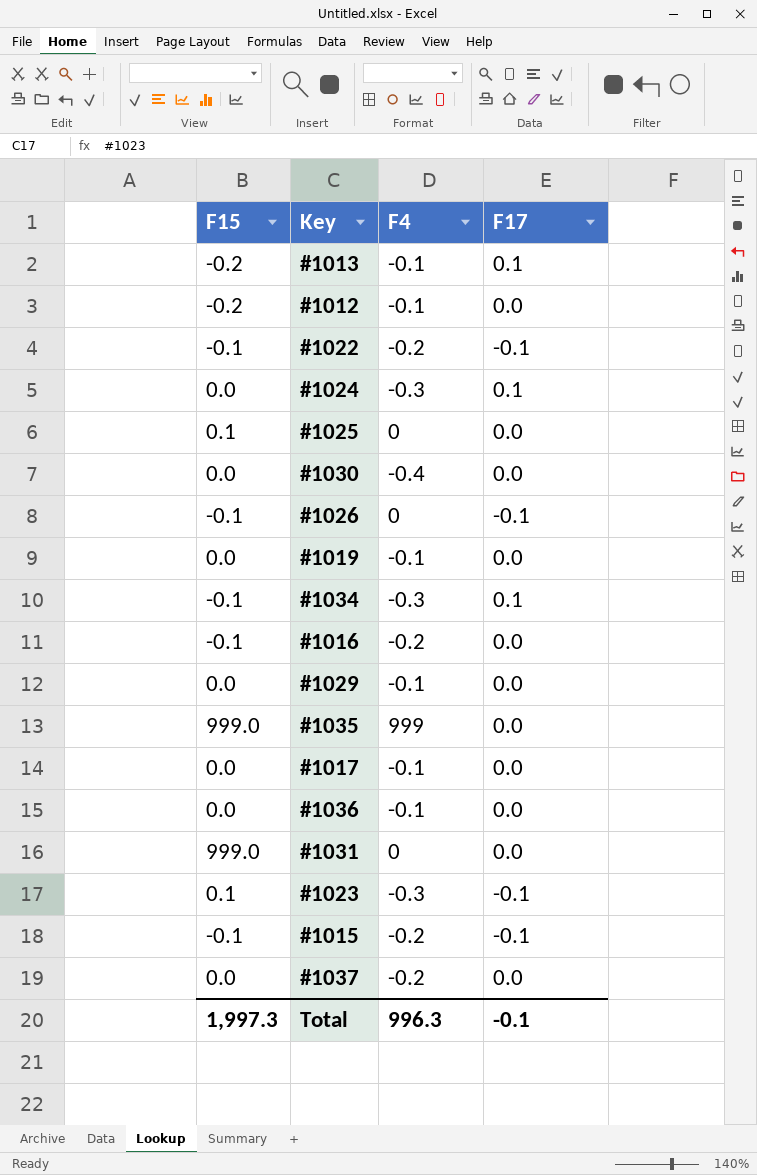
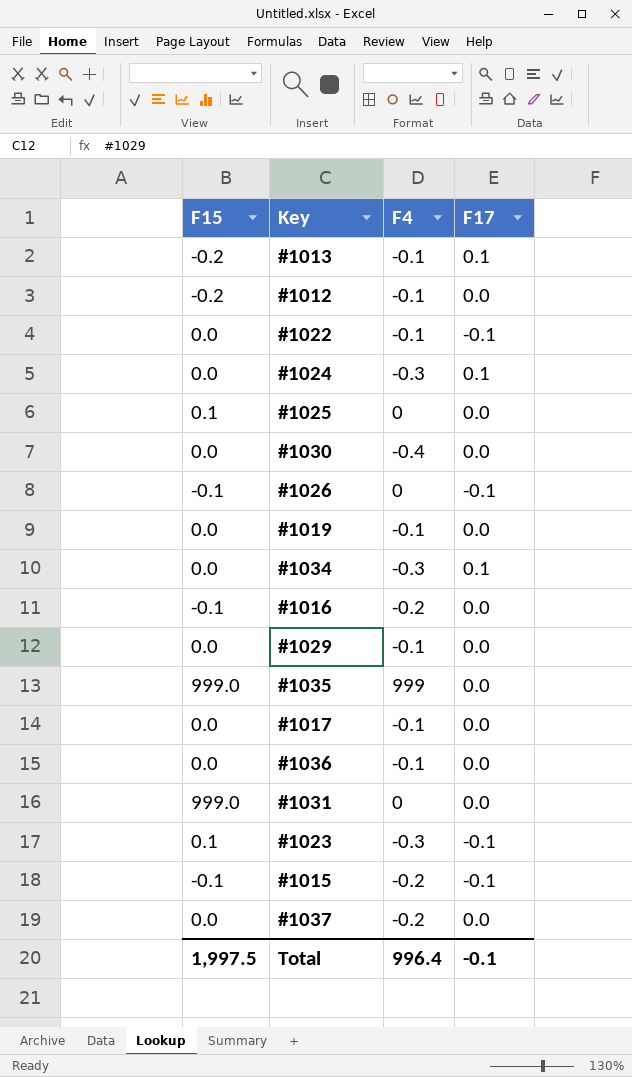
#1022 | F15: -0.1 -> 0.0
#1022 | F4: -0.2 -> -0.1
#1034 | F15: -0.1 -> 0.0
Total | F15: 1,997.3 -> 1,997.5
Total | F4: 996.3 -> 996.4

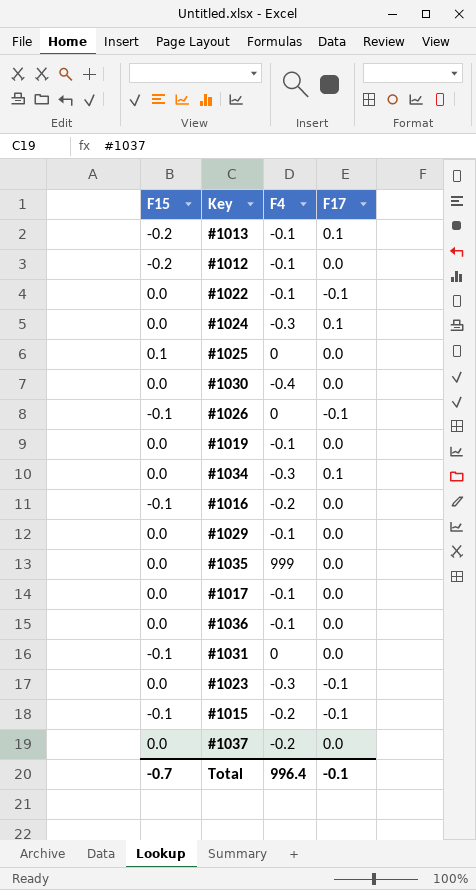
#1035 | F15: 999.0 -> 0.0
#1031 | F15: 999.0 -> -0.1
#1023 | F15: 0.1 -> 0.0
Total | F15: 1,997.5 -> -0.7

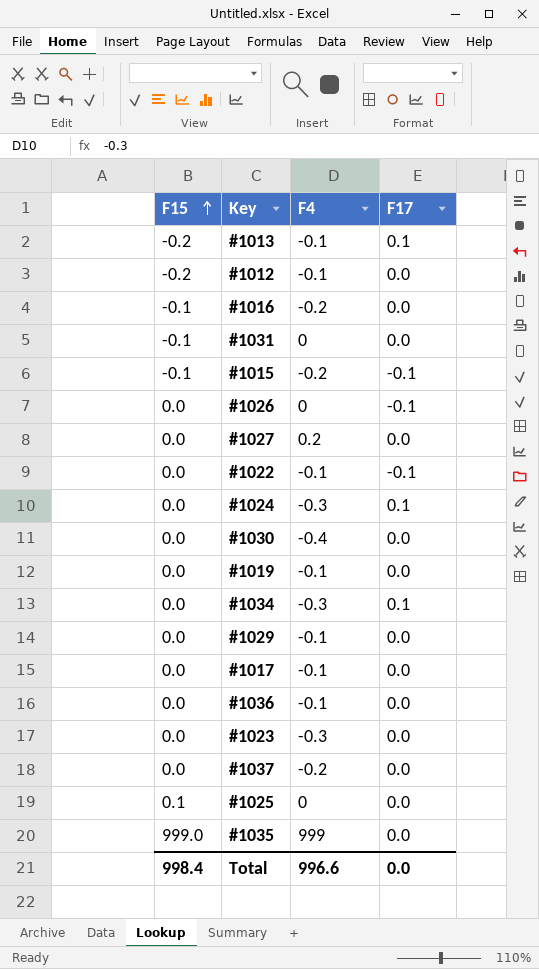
row order: none -> F15 ascending
#1026 | F15: -0.1 -> 0.0
row #1027: none -> 0.0 | 0.2 | 0.0
#1023 | F17: -0.1 -> 0.0
#1035 | F15: 0.0 -> 999.0
Total | F15: -0.7 -> 998.4
Total | F4: 996.4 -> 996.6
Total | F17: -0.1 -> 0.0

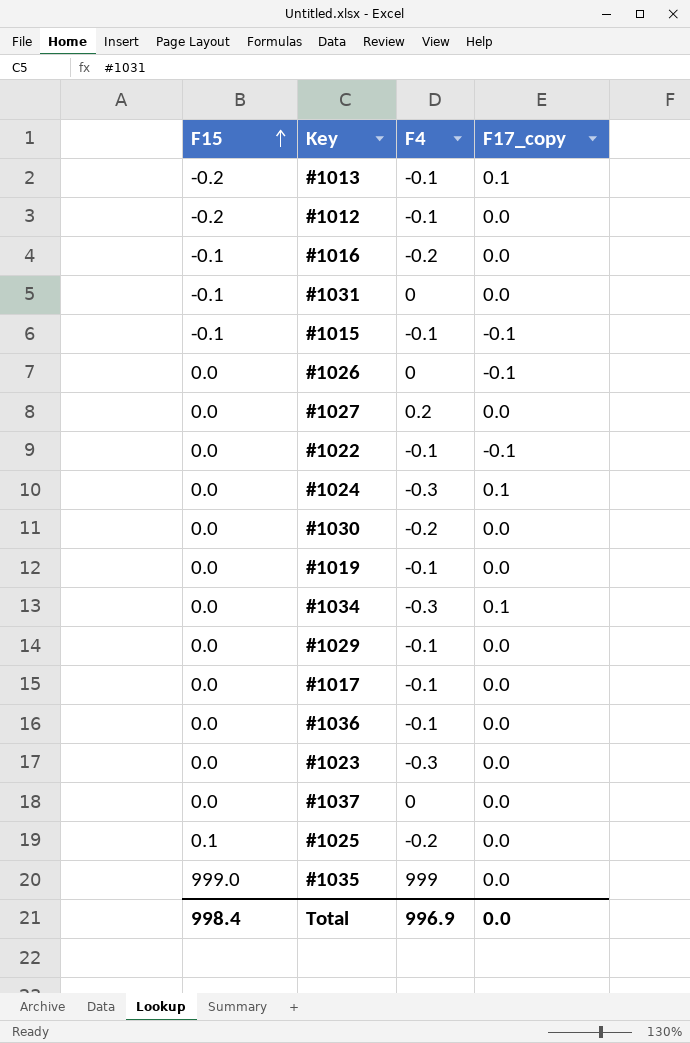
column name: F17 -> F17_copy
#1015 | F4: -0.2 -> -0.1
#1030 | F4: -0.4 -> -0.2
#1037 | F4: -0.2 -> 0
#1025 | F4: 0 -> -0.2
Total | F4: 996.6 -> 996.9

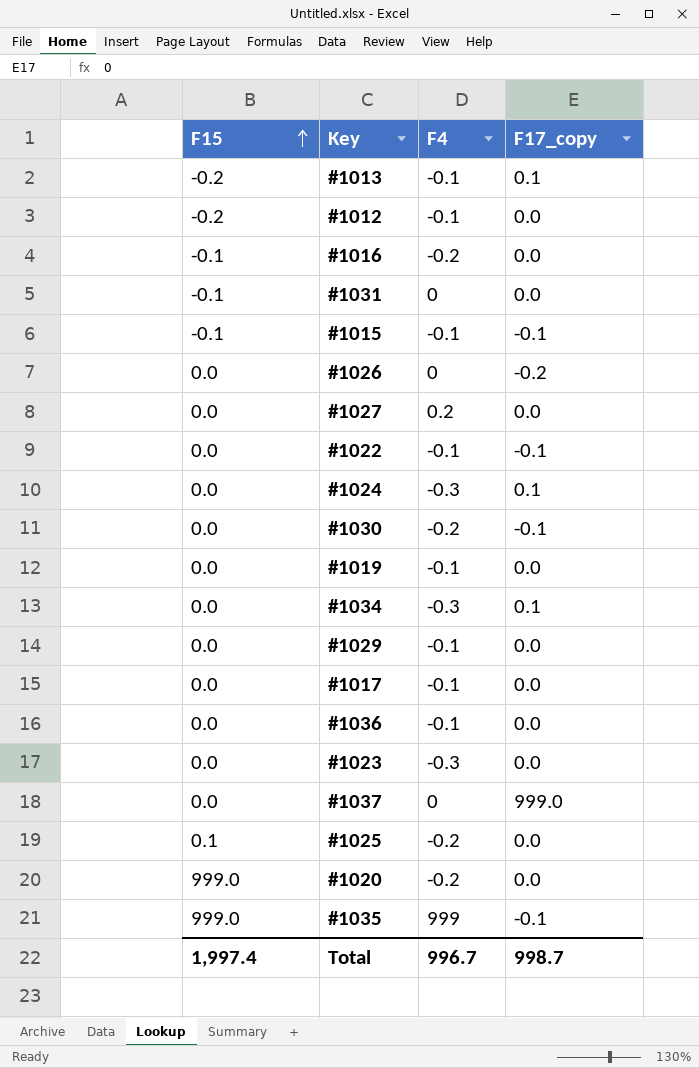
#1026 | F17_copy: -0.1 -> -0.2
#1030 | F17_copy: 0.0 -> -0.1
#1037 | F17_copy: 0.0 -> 999.0
row #1020: none -> 999.0 | -0.2 | 0.0
#1035 | F17_copy: 0.0 -> -0.1
Total | F15: 998.4 -> 1,997.4
Total | F4: 996.9 -> 996.7
Total | F17_copy: 0.0 -> 998.7

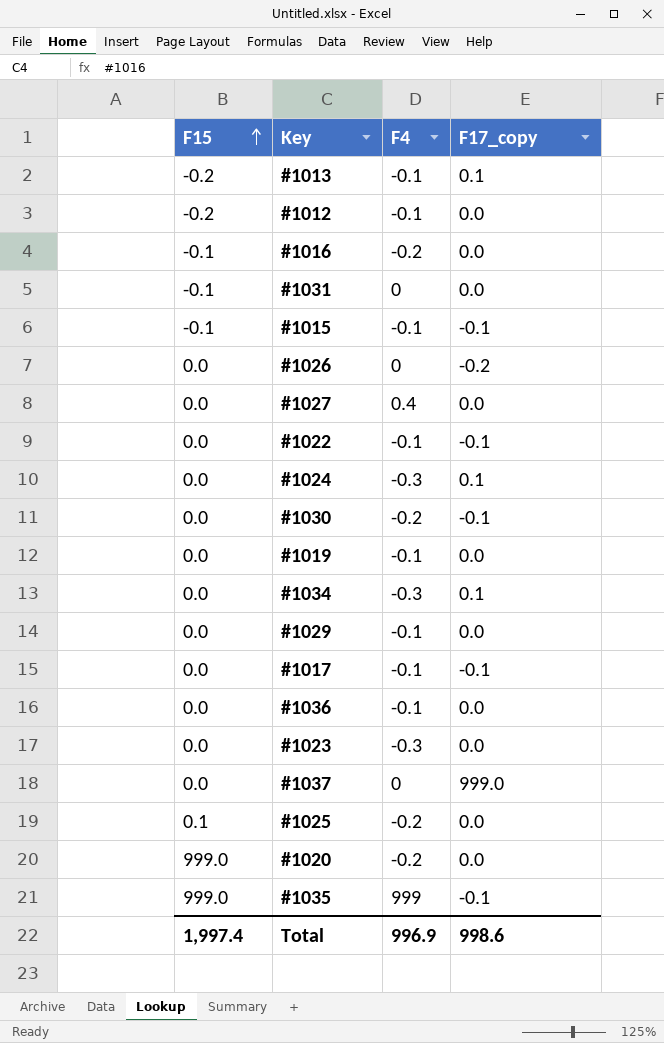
#1027 | F4: 0.2 -> 0.4
#1017 | F17_copy: 0.0 -> -0.1
Total | F4: 996.7 -> 996.9
Total | F17_copy: 998.7 -> 998.6

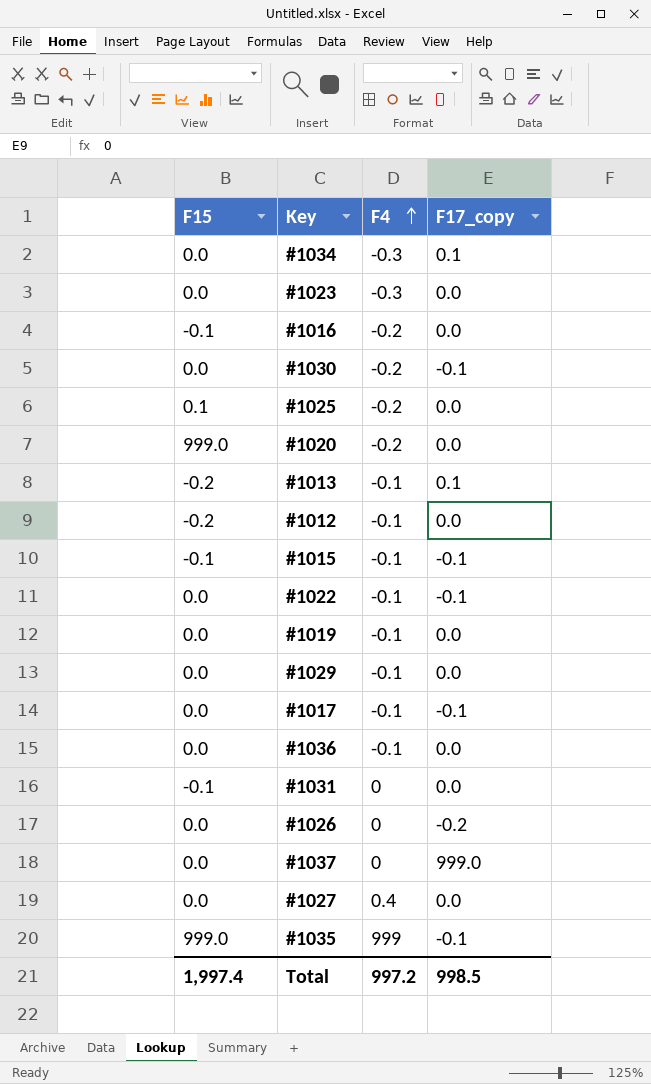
row order: F15 ascending -> F4 ascending
row #1024: 0.0 | -0.3 | 0.1 -> none
Total | F4: 996.9 -> 997.2
Total | F17_copy: 998.6 -> 998.5

